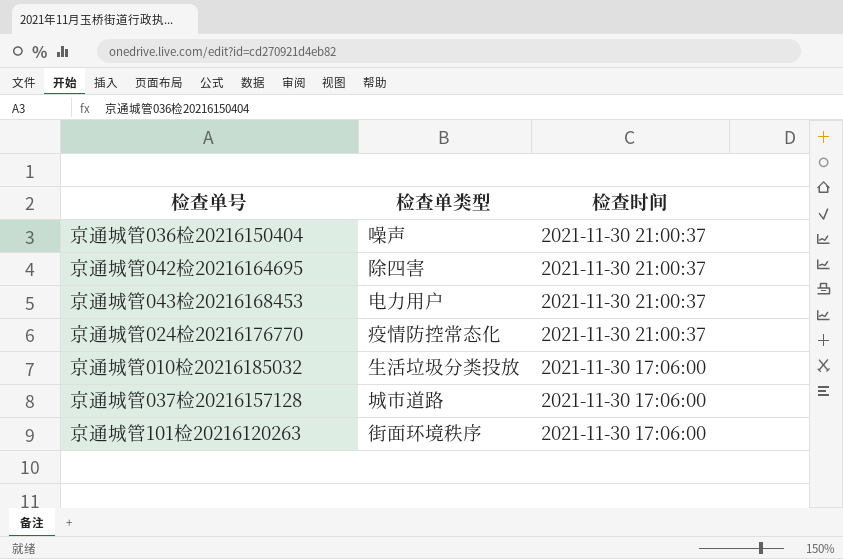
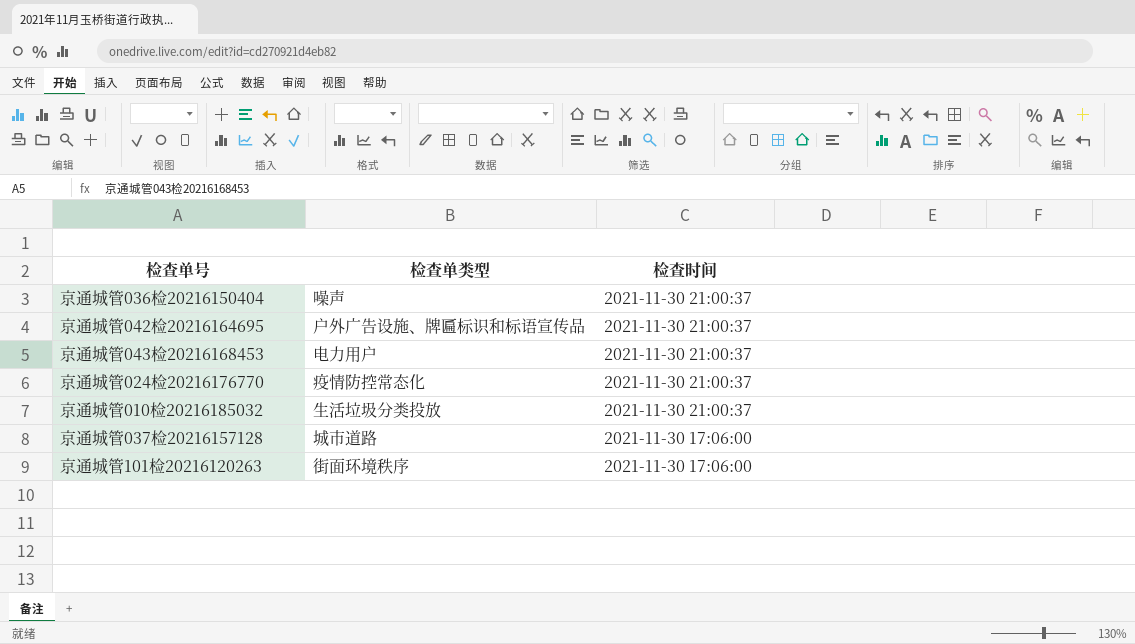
京通城管042检20216164695 | 检查单类型: 除四害 -> 户外广告设施、牌匾标识和标语宣传品
京通城管010检20216185032 | 检查时间: 2021-11-30 17:06:00 -> 2021-11-30 21:00:37

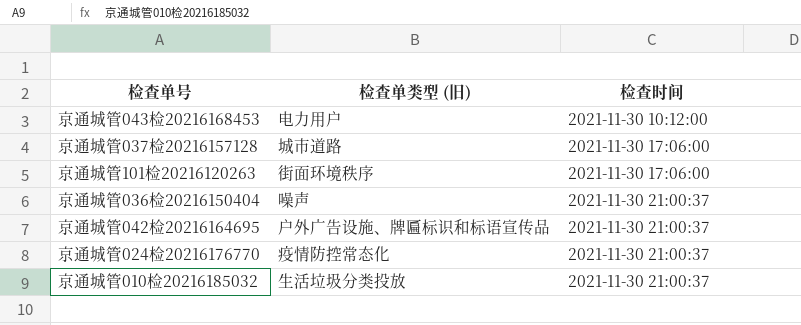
row order: 检查时间 descending -> 检查时间 ascending
column name: 检查单类型 -> 检查单类型 (旧)
京通城管043检20216168453 | 检查时间: 2021-11-30 21:00:37 -> 2021-11-30 10:12:00

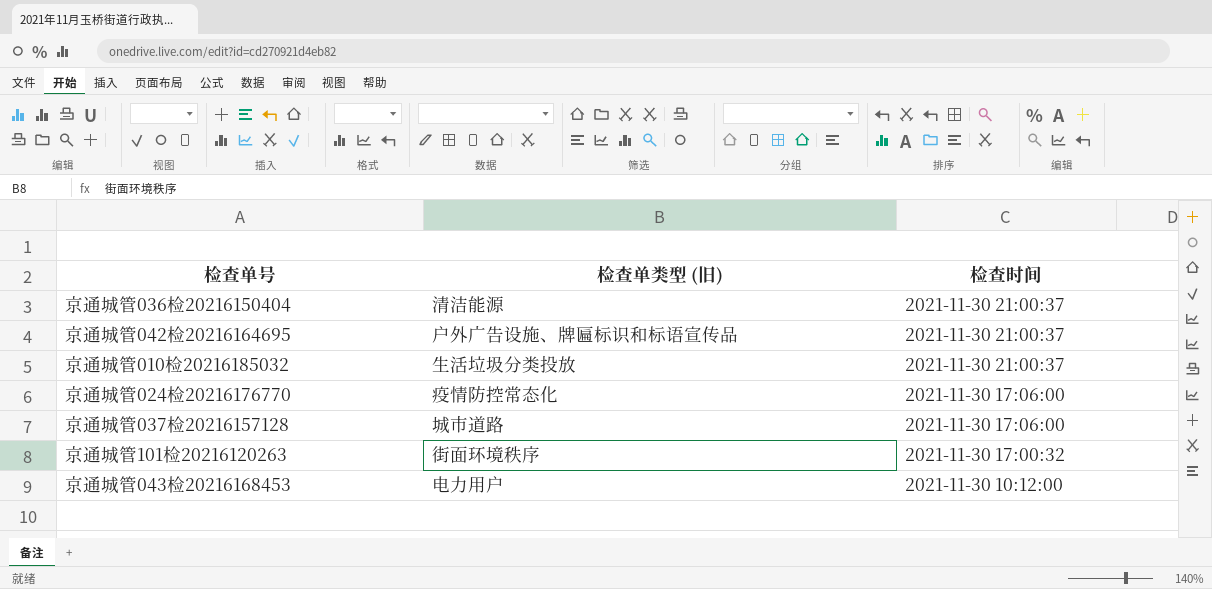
row order: 检查时间 ascending -> 检查时间 descending
京通城管036检20216150404 | 检查单类型 (旧): 噪声 -> 清洁能源
京通城管024检20216176770 | 检查时间: 2021-11-30 21:00:37 -> 2021-11-30 17:06:00
京通城管101检20216120263 | 检查时间: 2021-11-30 17:06:00 -> 2021-11-30 17:00:32

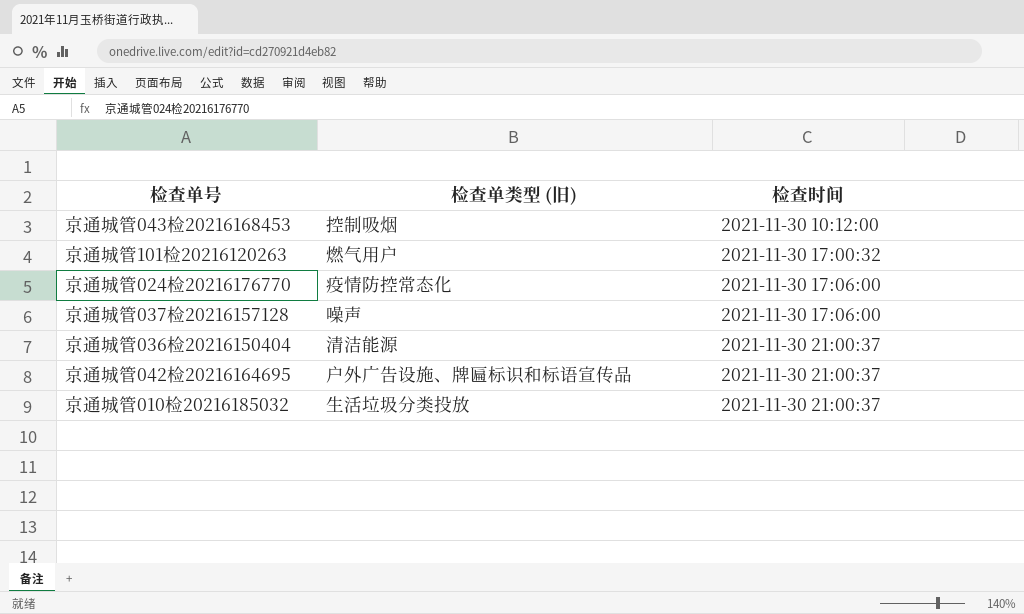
row order: 检查时间 descending -> 检查时间 ascending
京通城管043检20216168453 | 检查单类型 (旧): 电力用户 -> 控制吸烟
京通城管101检20216120263 | 检查单类型 (旧): 街面环境秩序 -> 燃气用户
京通城管037检20216157128 | 检查单类型 (旧): 城市道路 -> 噪声

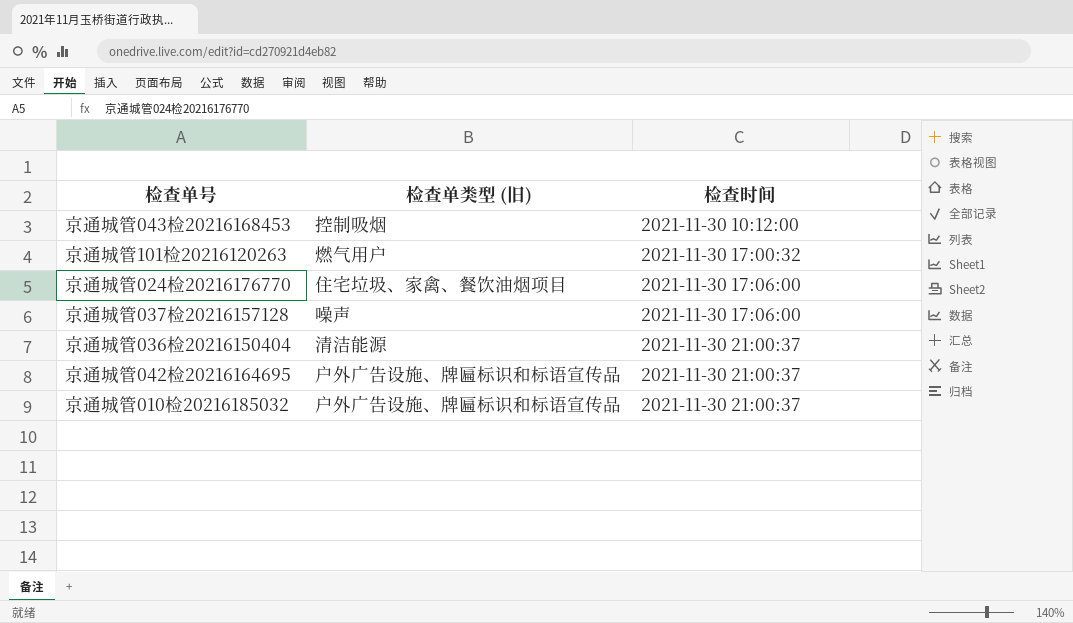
京通城管024检20216176770 | 检查单类型 (旧): 疫情防控常态化 -> 住宅垃圾、家禽、餐饮油烟项目
京通城管010检20216185032 | 检查单类型 (旧): 生活垃圾分类投放 -> 户外广告设施、牌匾标识和标语宣传品

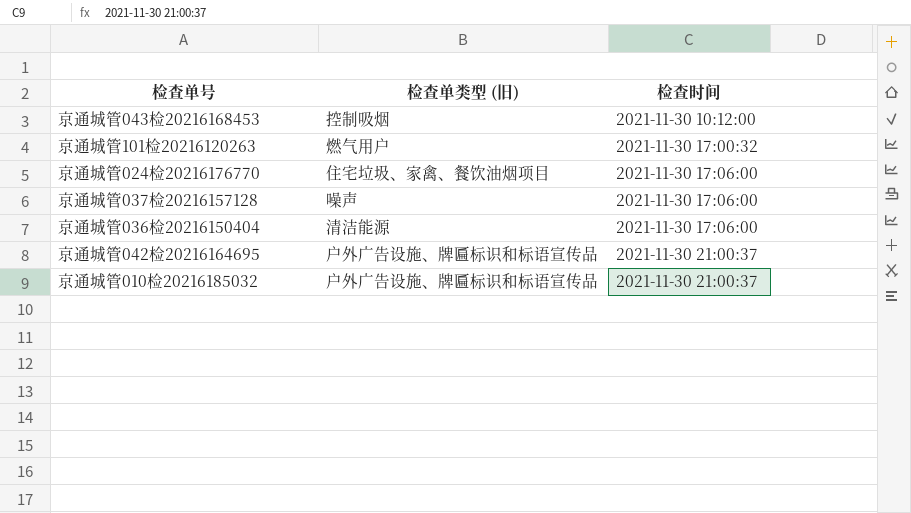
京通城管036检20216150404 | 检查时间: 2021-11-30 21:00:37 -> 2021-11-30 17:06:00

